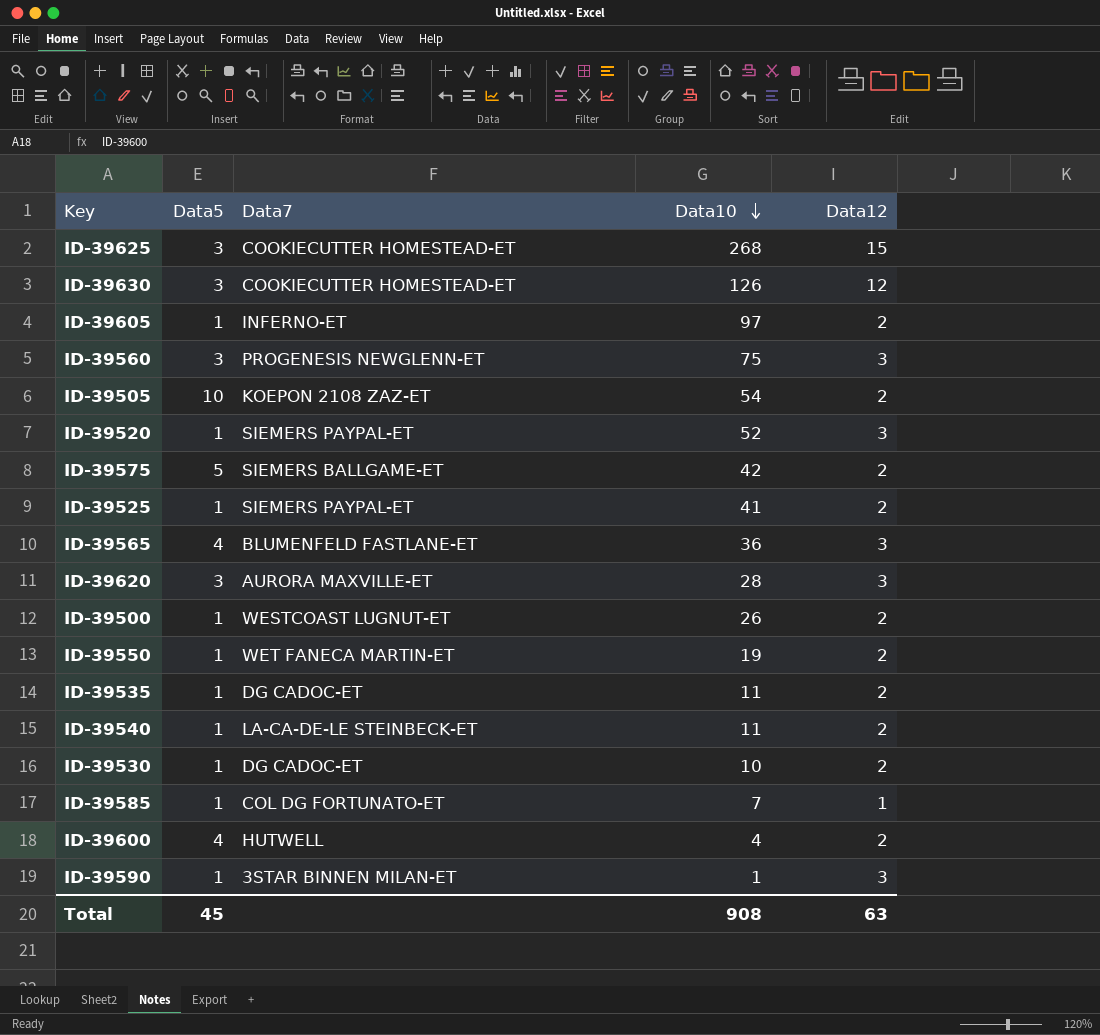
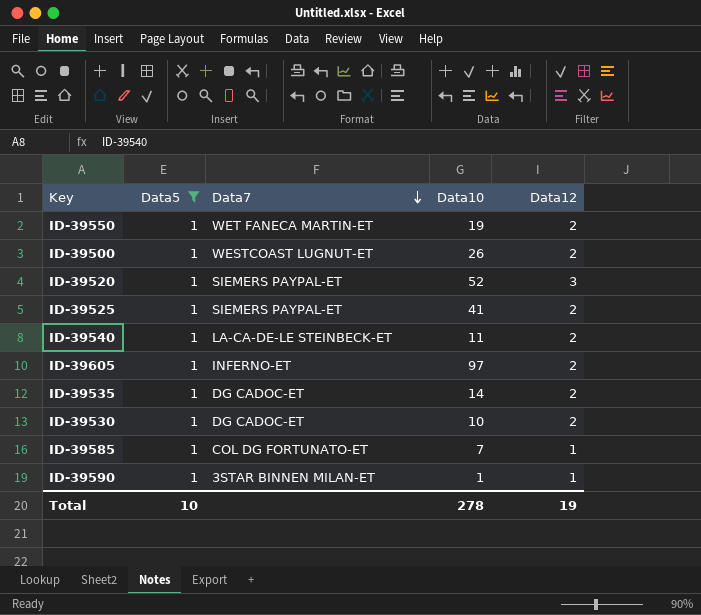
filter: none -> Data5 = 1
row order: Data10 descending -> Data7 descending
ID-39535 | Data10: 11 -> 14
ID-39590 | Data12: 3 -> 1
Total | Data5: 45 -> 10
Total | Data10: 908 -> 278
Total | Data12: 63 -> 19

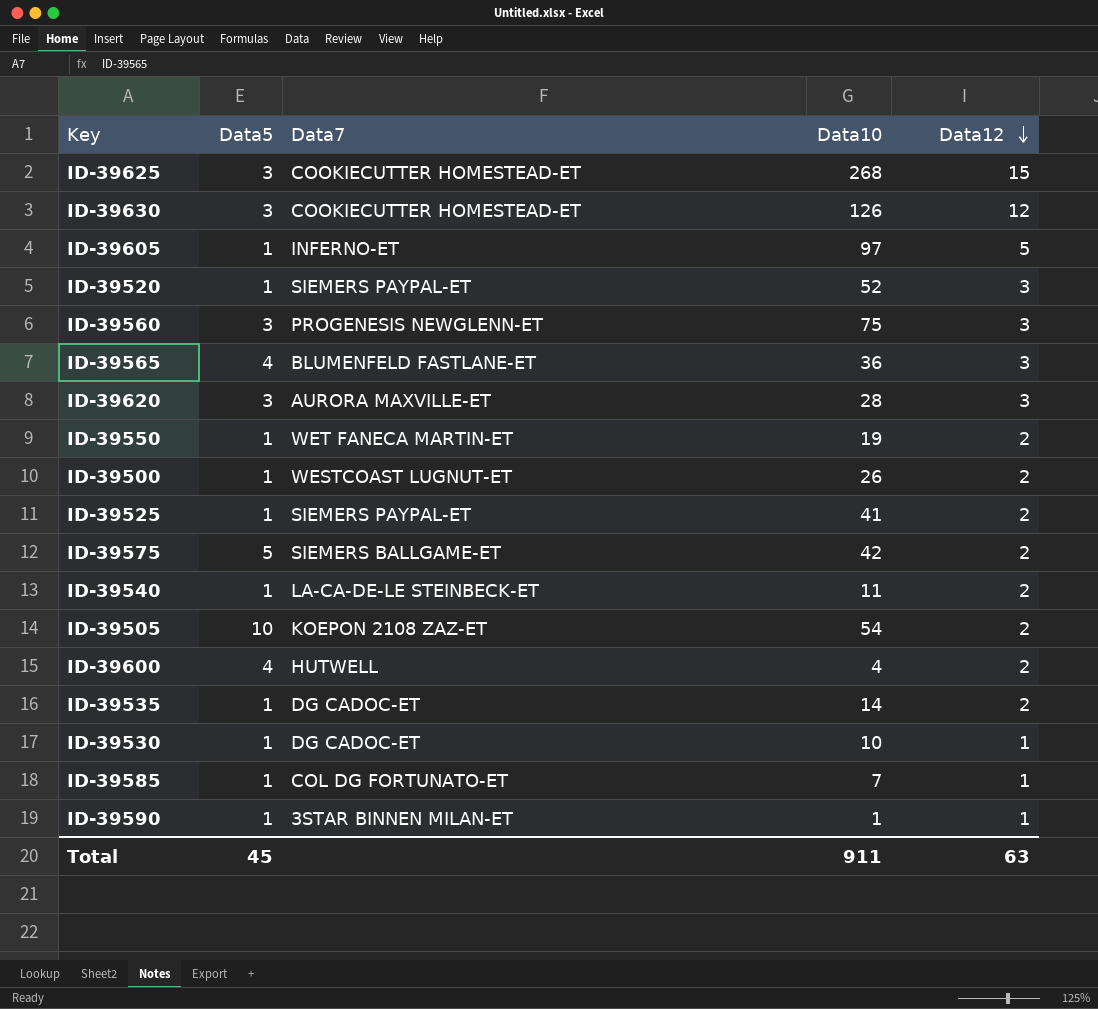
filter: Data5 = 1 -> none
row order: Data7 descending -> Data12 descending
ID-39605 | Data12: 2 -> 5
ID-39530 | Data12: 2 -> 1
Total | Data5: 10 -> 45
Total | Data10: 278 -> 911
Total | Data12: 19 -> 63

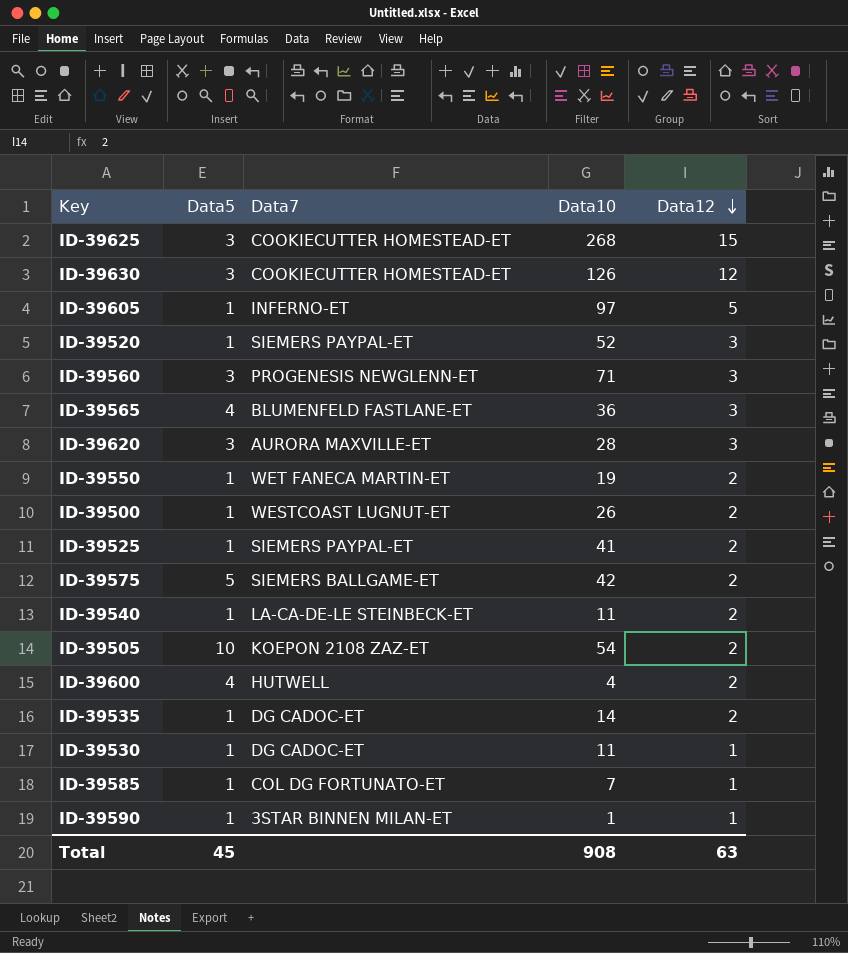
ID-39560 | Data10: 75 -> 71
ID-39530 | Data10: 10 -> 11
Total | Data10: 911 -> 908

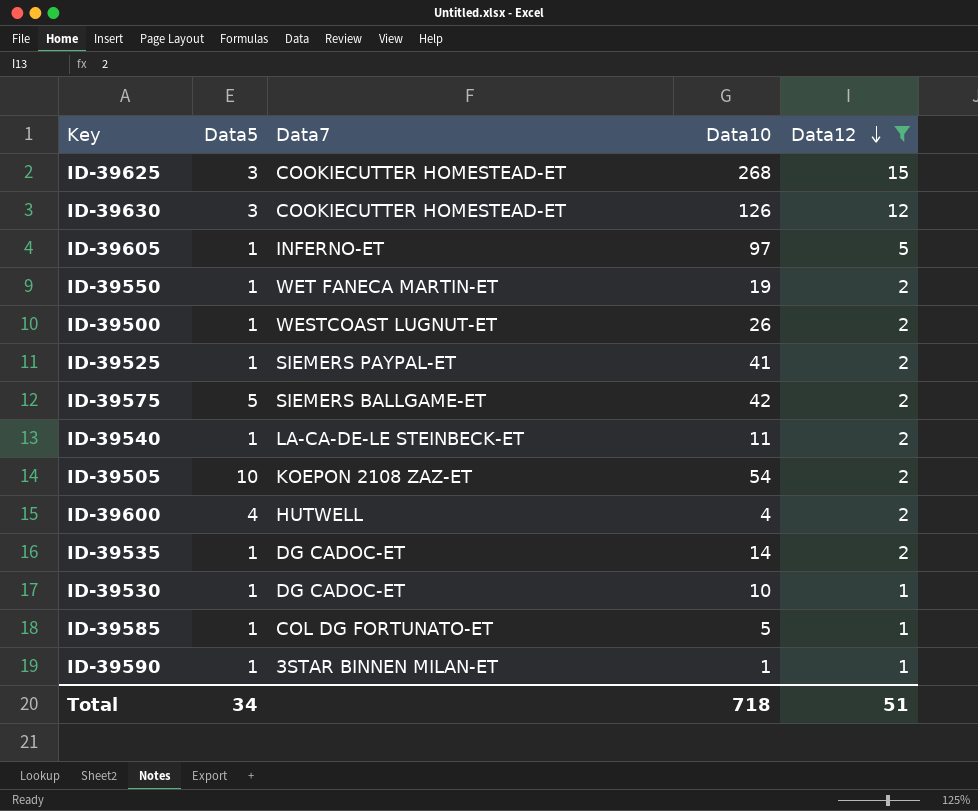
filter: none -> Data12 != 3
ID-39530 | Data10: 11 -> 10
ID-39585 | Data10: 7 -> 5
Total | Data5: 45 -> 34
Total | Data10: 908 -> 718
Total | Data12: 63 -> 51

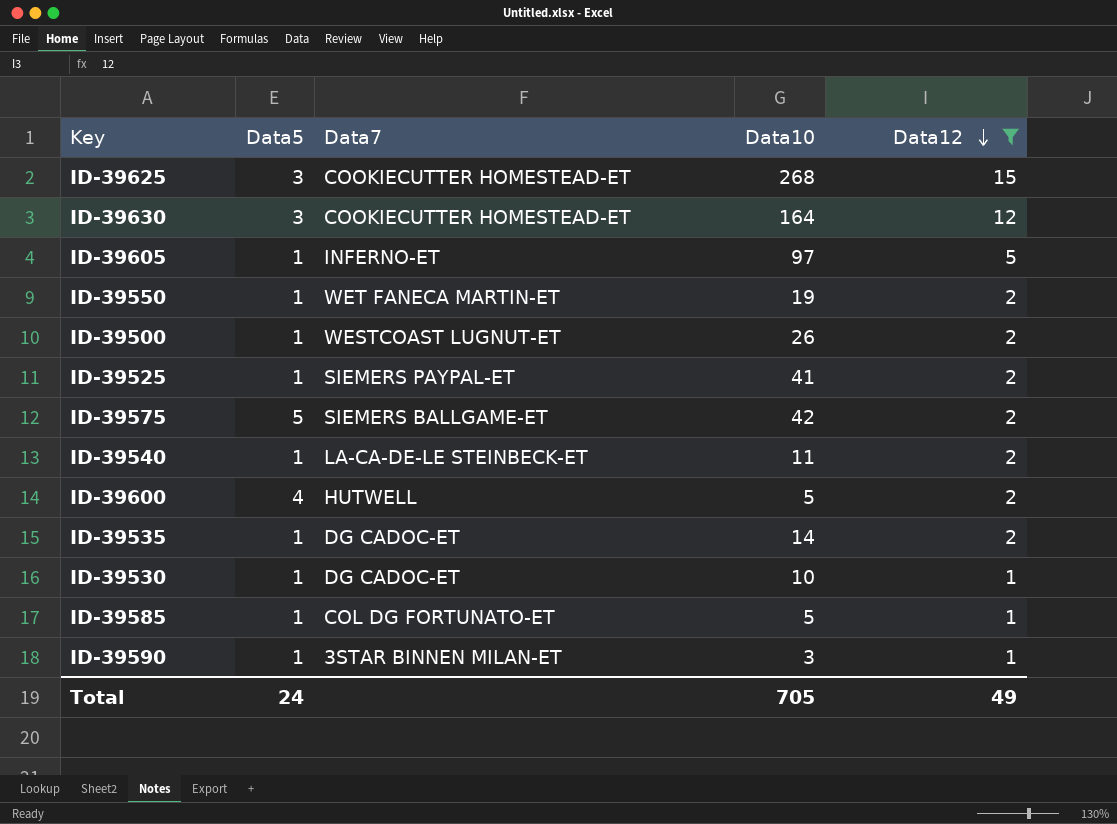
row ID-39505: 10 | KOEPON 2108 ZAZ-ET | 54 | 2 -> none
ID-39630 | Data10: 126 -> 164
ID-39600 | Data10: 4 -> 5
ID-39590 | Data10: 1 -> 3
Total | Data5: 34 -> 24
Total | Data10: 718 -> 705
Total | Data12: 51 -> 49

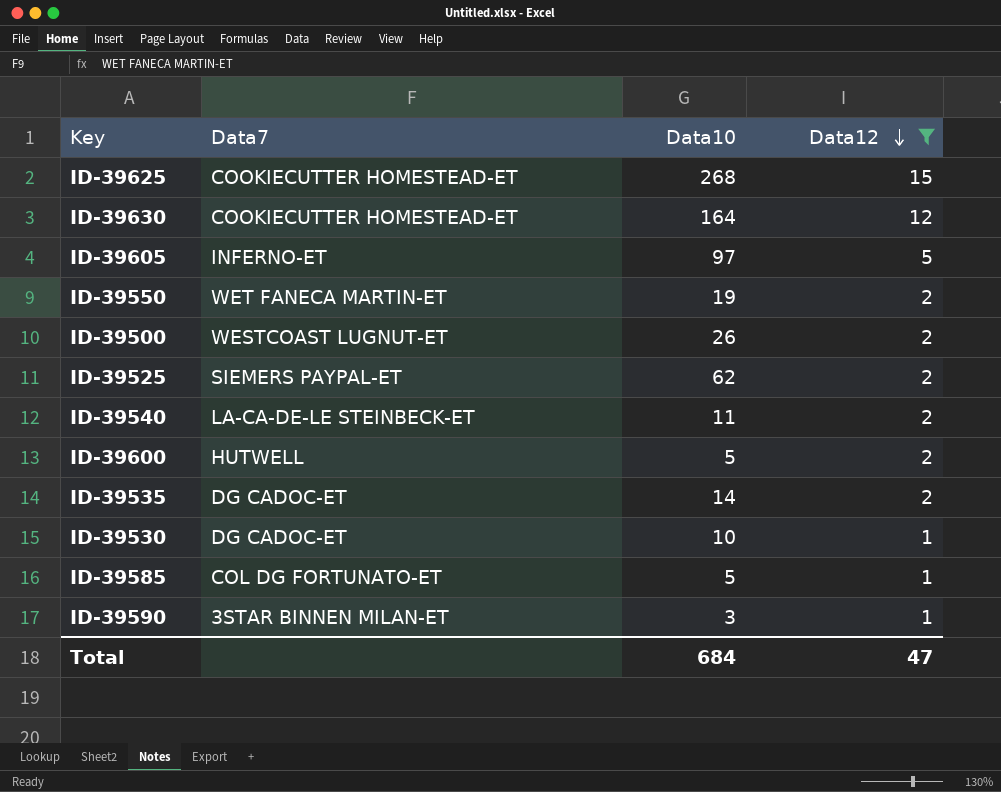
column Data5 | position: 2 -> none
row ID-39575: 5 | SIEMERS BALLGAME-ET | 42 | 2 -> none
ID-39525 | Data10: 41 -> 62
Total | Data10: 705 -> 684
Total | Data12: 49 -> 47

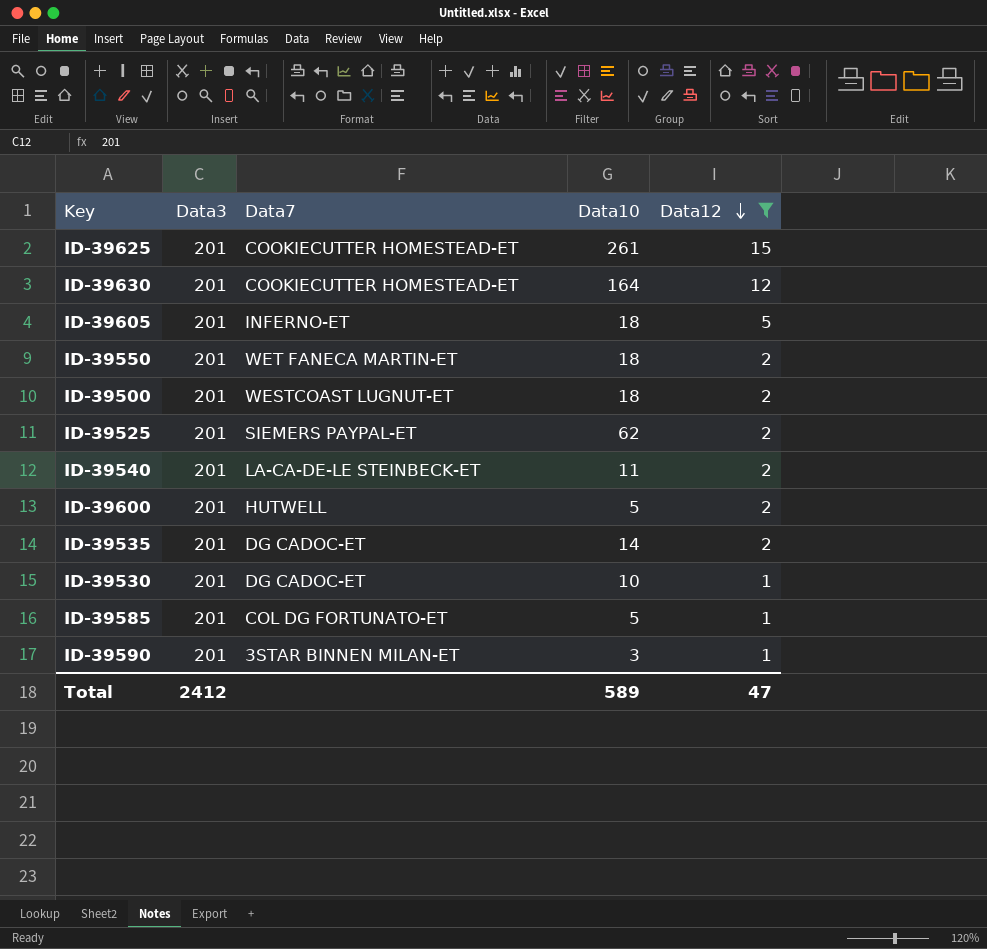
column Data3 | position: none -> 2
ID-39625 | Data10: 268 -> 261
ID-39605 | Data10: 97 -> 18
ID-39550 | Data10: 19 -> 18
ID-39500 | Data10: 26 -> 18
Total | Data10: 684 -> 589

